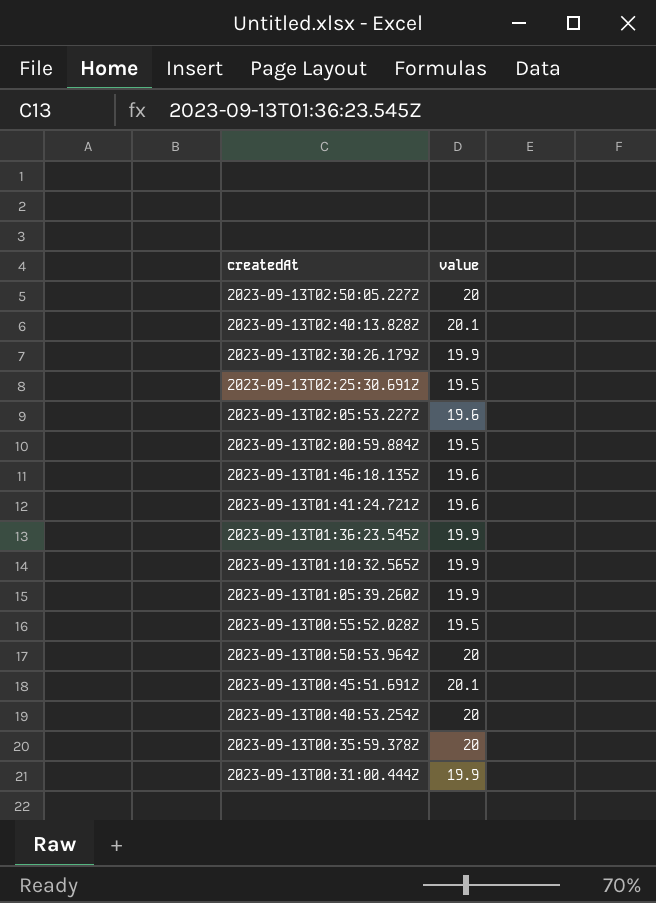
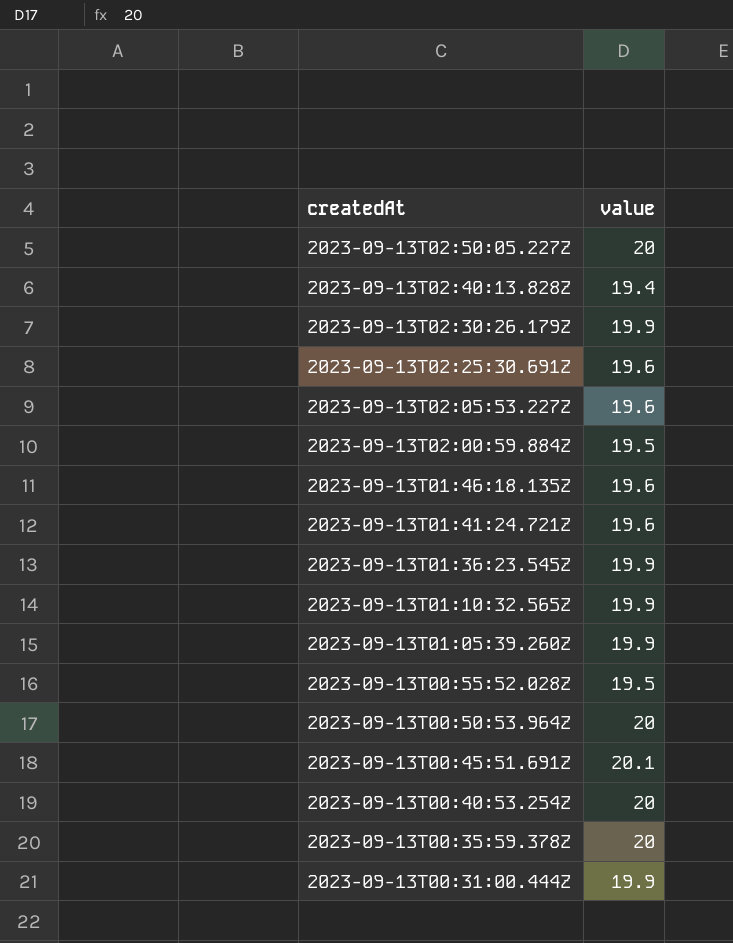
2023-09-13T02:40:13.828Z | value: 20.1 -> 19.4
2023-09-13T02:25:30.691Z | value: 19.5 -> 19.6

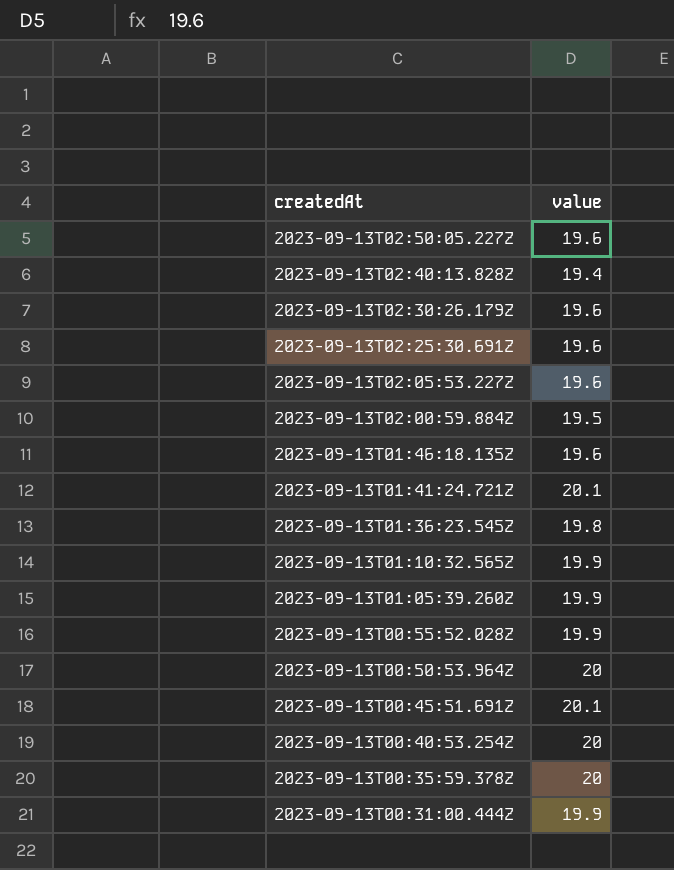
2023-09-13T02:50:05.227Z | value: 20 -> 19.6
2023-09-13T02:30:26.179Z | value: 19.9 -> 19.6
2023-09-13T01:41:24.721Z | value: 19.6 -> 20.1
2023-09-13T01:36:23.545Z | value: 19.9 -> 19.8
2023-09-13T00:55:52.028Z | value: 19.5 -> 19.9

